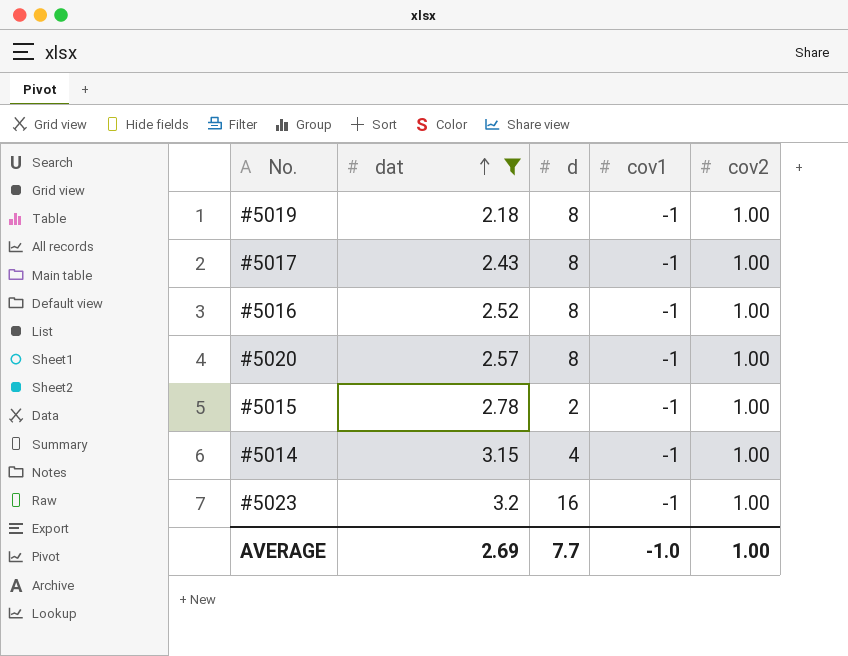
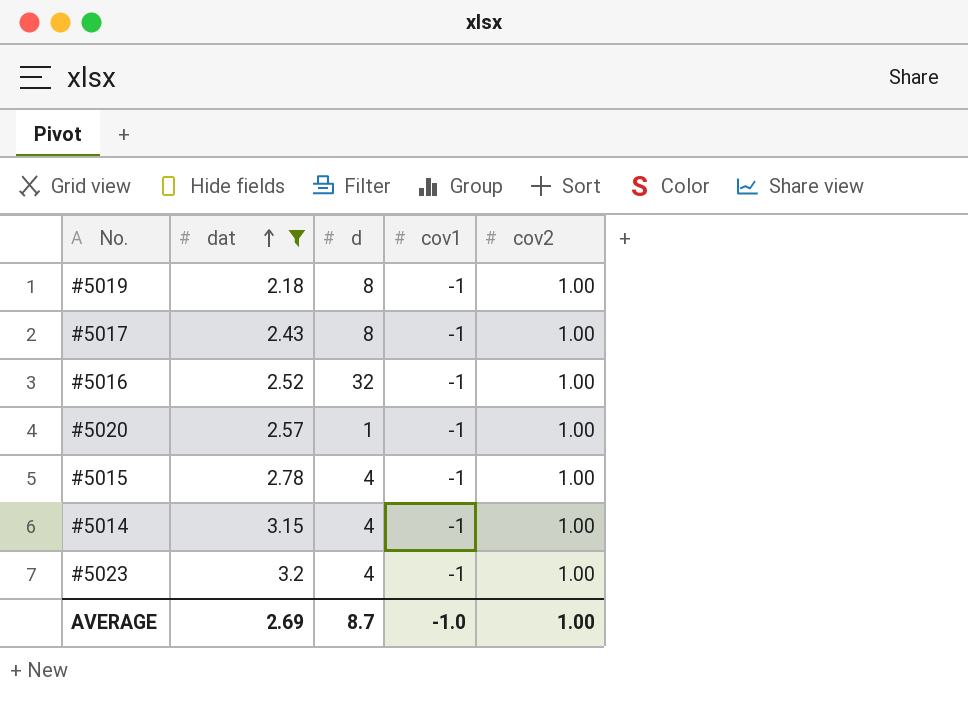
#5016 | d: 8 -> 32
#5020 | d: 8 -> 1
#5015 | d: 2 -> 4
#5023 | d: 16 -> 4
AVERAGE | d: 7.7 -> 8.7

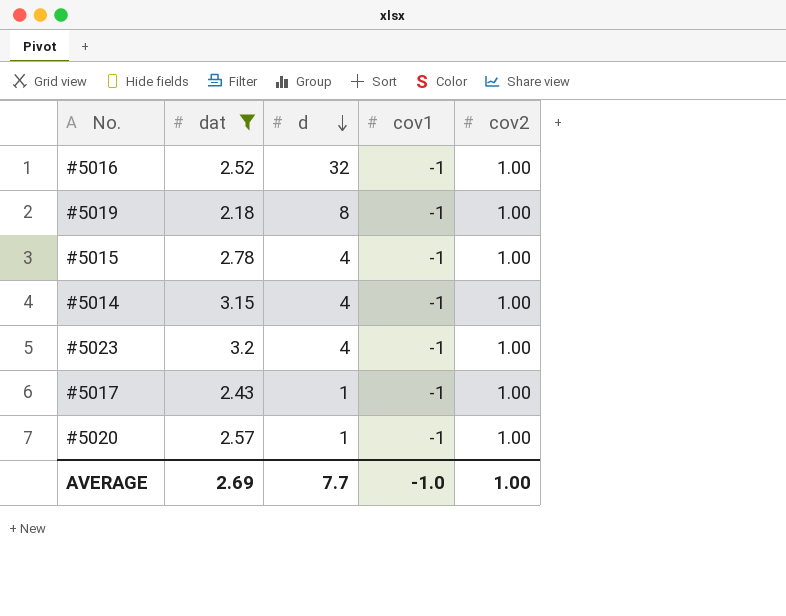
row order: dat ascending -> d descending
#5017 | d: 8 -> 1
AVERAGE | d: 8.7 -> 7.7

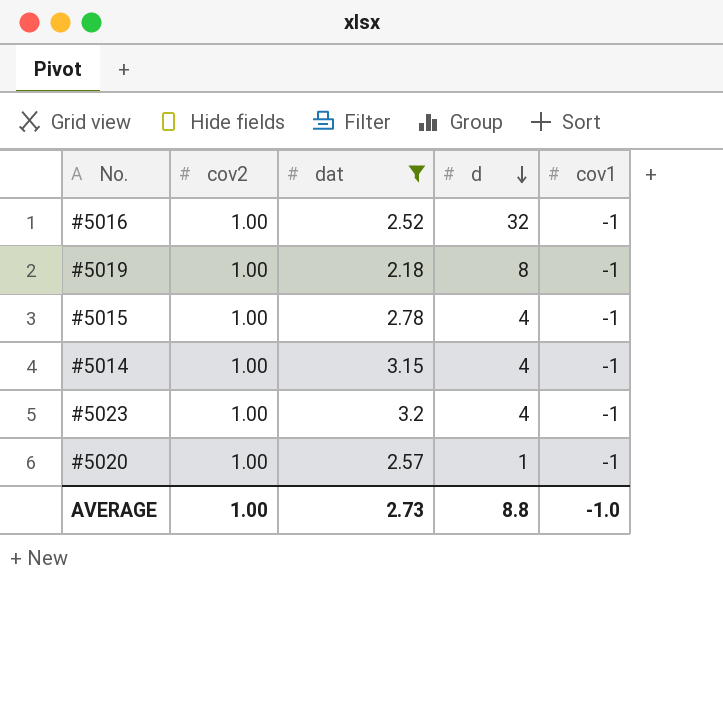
column cov2 | position: 5 -> 2
row #5017: 2.43 | 1 | -1 | 1.00 -> none
AVERAGE | dat: 2.69 -> 2.73
AVERAGE | d: 7.7 -> 8.8

